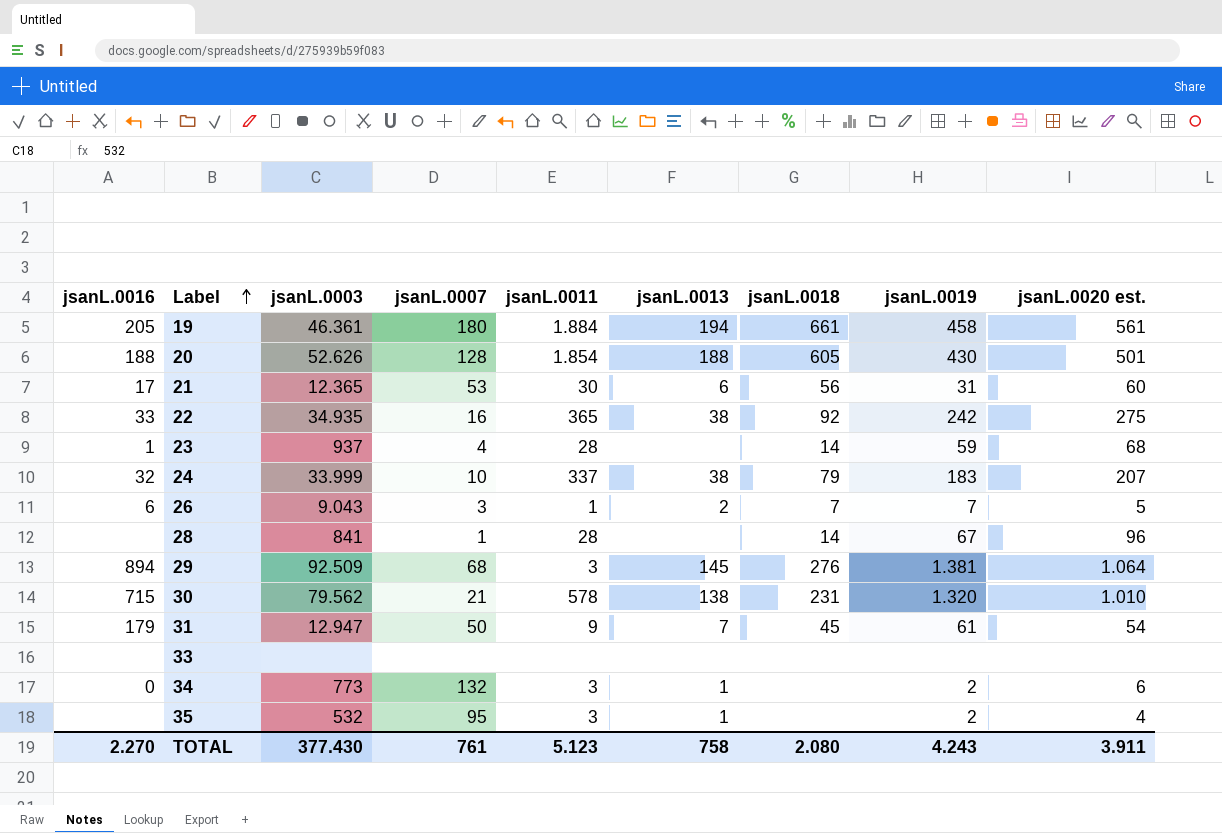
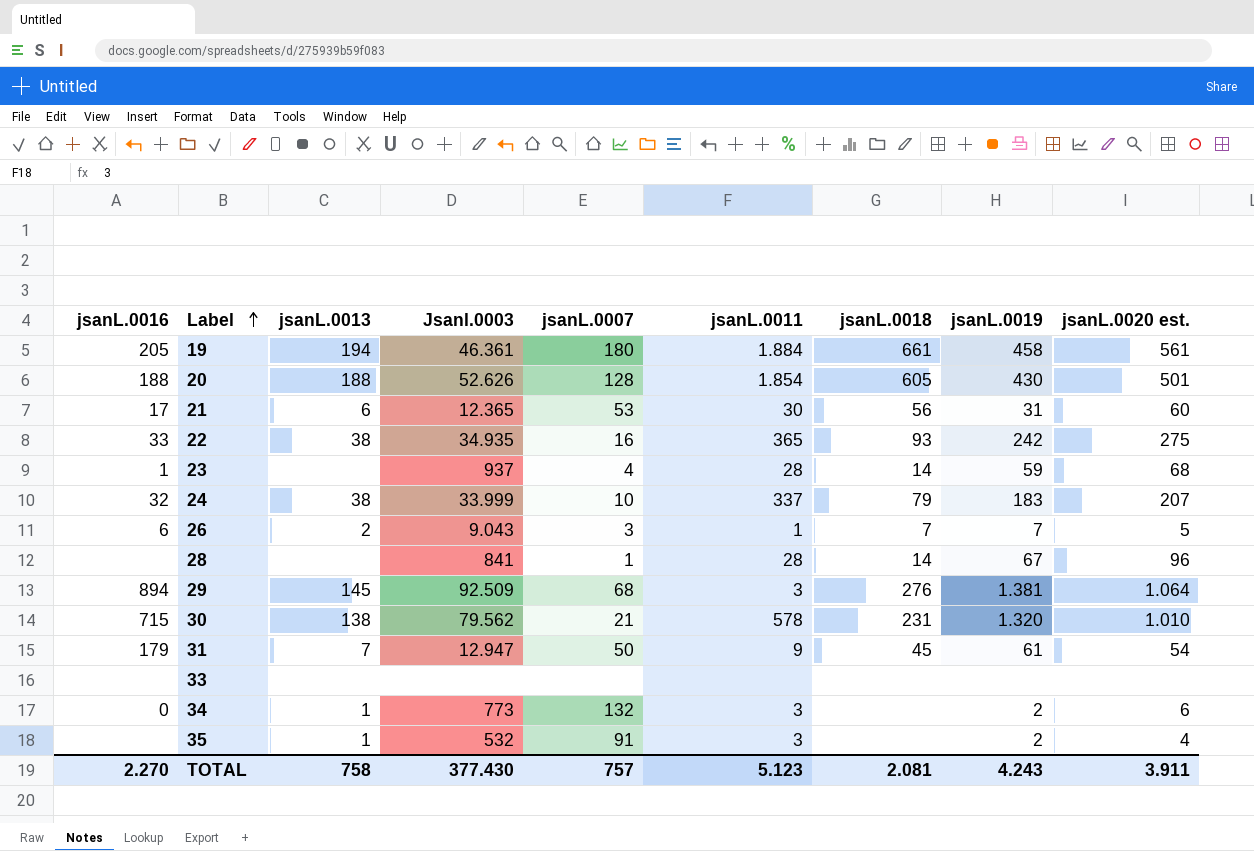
column jsanL.0013 | position: 6 -> 3
column name: jsanL.0003 -> Jsanl.0003
22 | jsanL.0018: 92 -> 93
35 | jsanL.0007: 95 -> 91
TOTAL | jsanL.0007: 761 -> 757
TOTAL | jsanL.0018: 2.080 -> 2.081

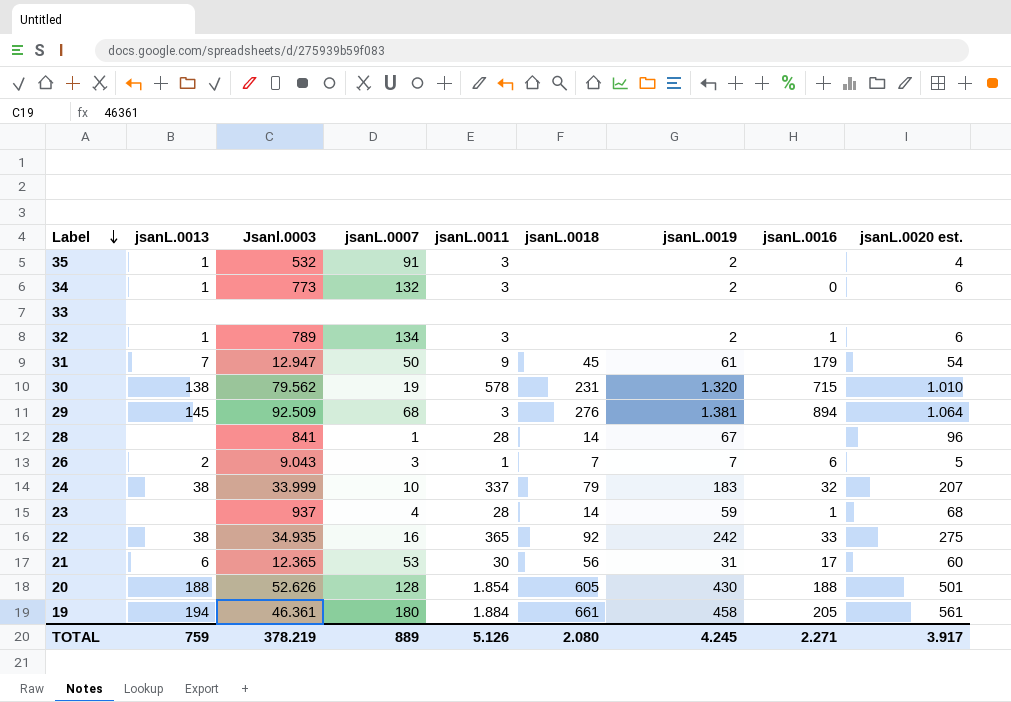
row order: Label ascending -> Label descending
column jsanL.0016 | position: 1 -> 8
row 32: none -> 1 | 789 | 134 | 3 | none | 2 | 1 | 6
30 | jsanL.0007: 21 -> 19
22 | jsanL.0018: 93 -> 92
TOTAL | jsanL.0013: 758 -> 759
TOTAL | Jsanl.0003: 377.430 -> 378.219
TOTAL | jsanL.0007: 757 -> 889
TOTAL | jsanL.0011: 5.123 -> 5.126
TOTAL | jsanL.0018: 2.081 -> 2.080
TOTAL | jsanL.0019: 4.243 -> 4.245
TOTAL | jsanL.0016: 2.270 -> 2.271
TOTAL | jsanL.0020 est.: 3.911 -> 3.917

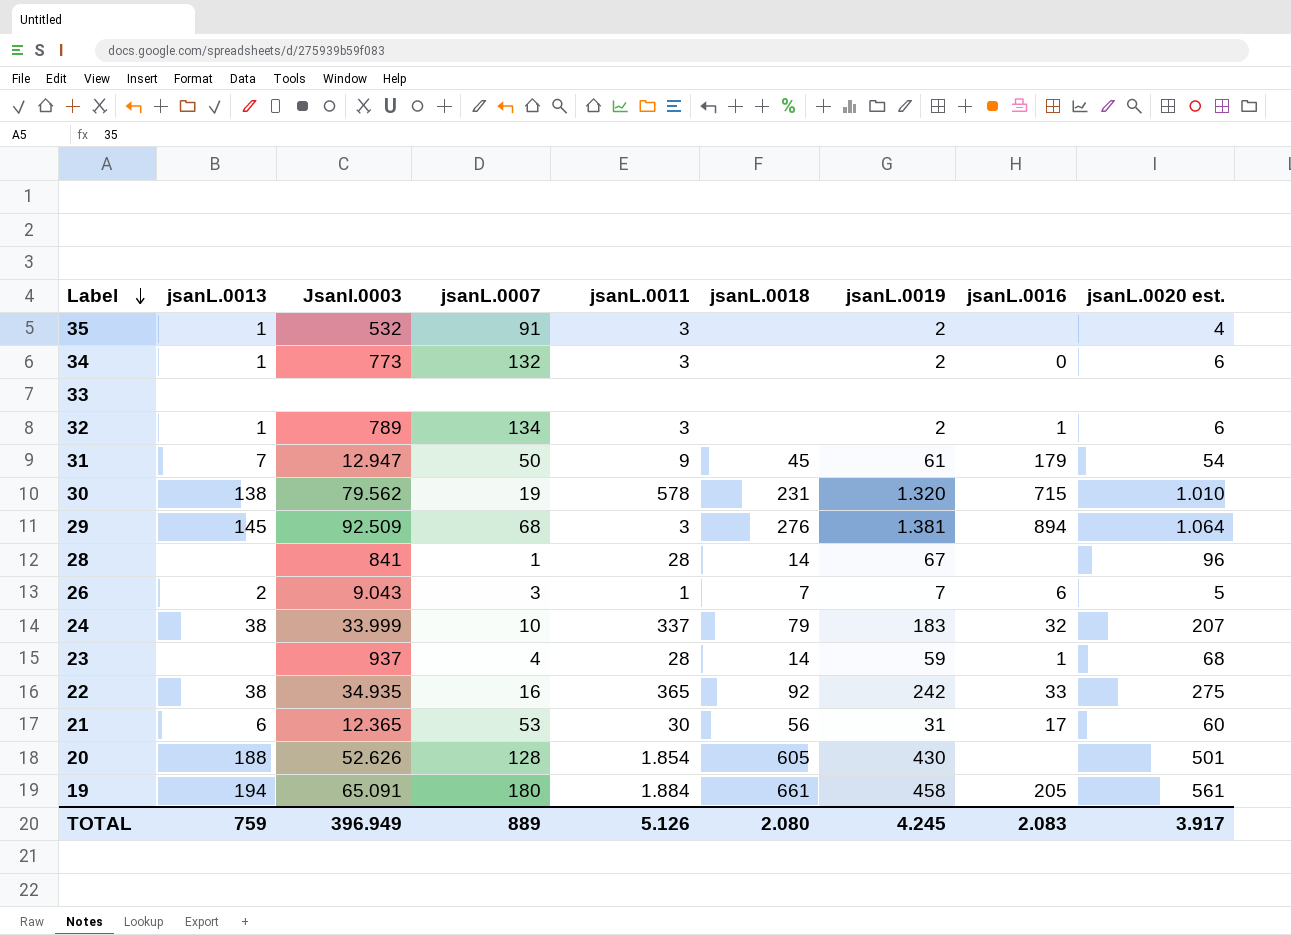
20 | jsanL.0016: 188 -> none
19 | Jsanl.0003: 46.361 -> 65.091
TOTAL | Jsanl.0003: 378.219 -> 396.949
TOTAL | jsanL.0016: 2.271 -> 2.083

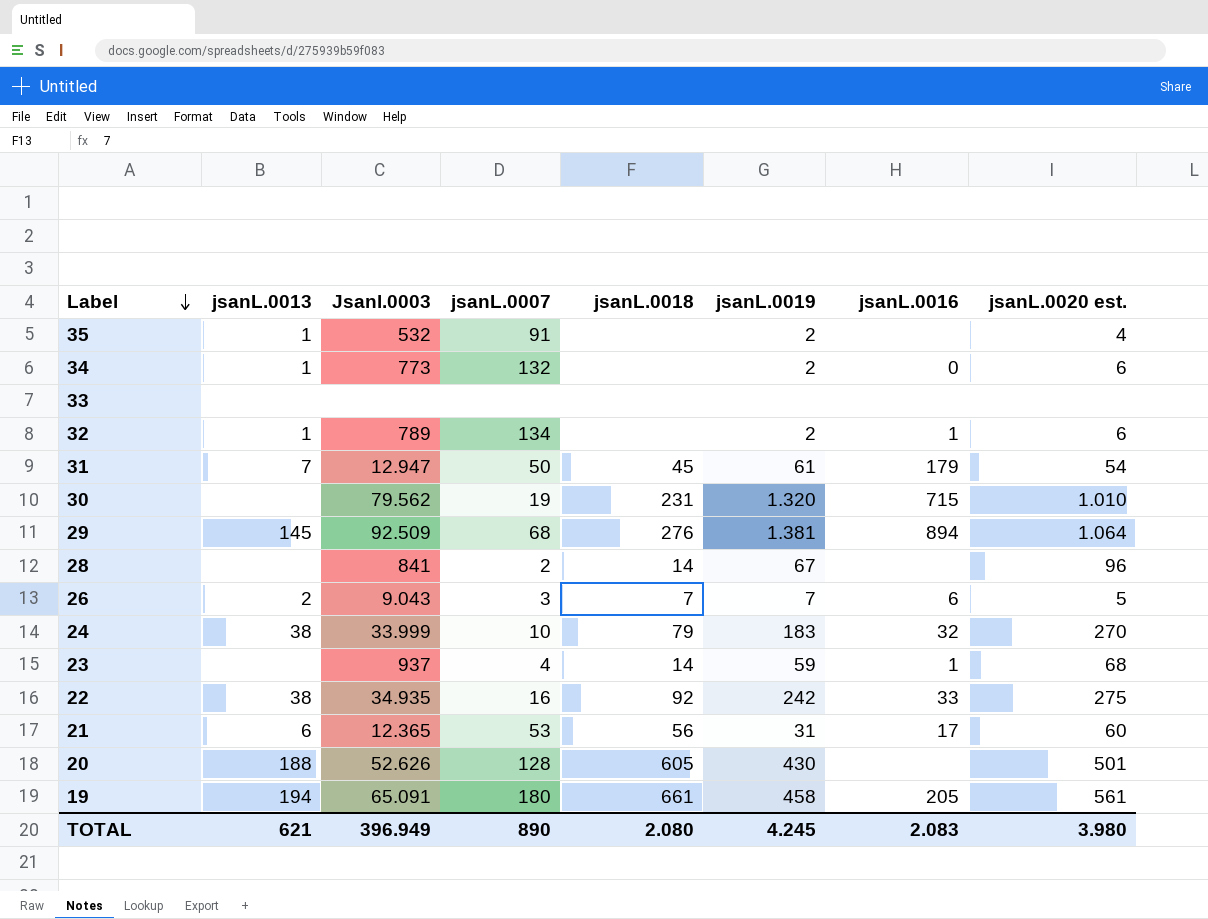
column jsanL.0011 | position: 5 -> none
30 | jsanL.0013: 138 -> none
28 | jsanL.0007: 1 -> 2
24 | jsanL.0020 est.: 207 -> 270
TOTAL | jsanL.0013: 759 -> 621
TOTAL | jsanL.0007: 889 -> 890
TOTAL | jsanL.0020 est.: 3.917 -> 3.980

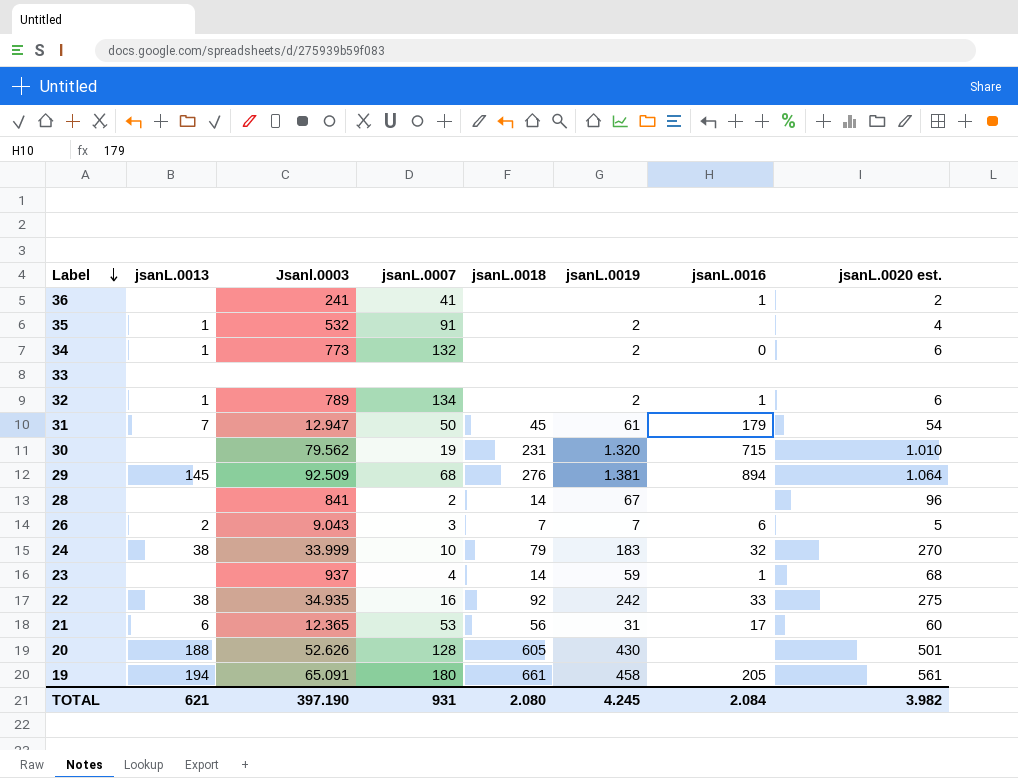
row 36: none -> none | 241 | 41 | none | none | 1 | 2
TOTAL | Jsanl.0003: 396.949 -> 397.190
TOTAL | jsanL.0007: 890 -> 931
TOTAL | jsanL.0016: 2.083 -> 2.084
TOTAL | jsanL.0020 est.: 3.980 -> 3.982

